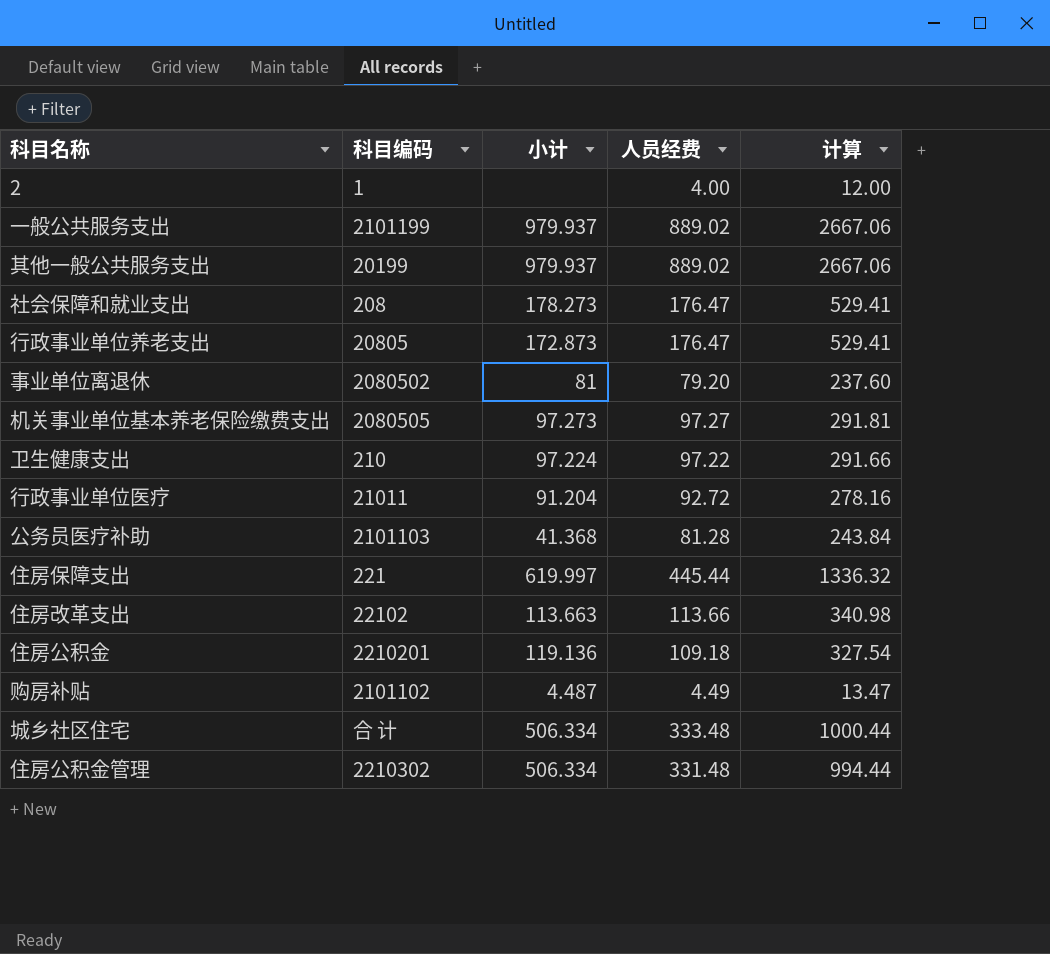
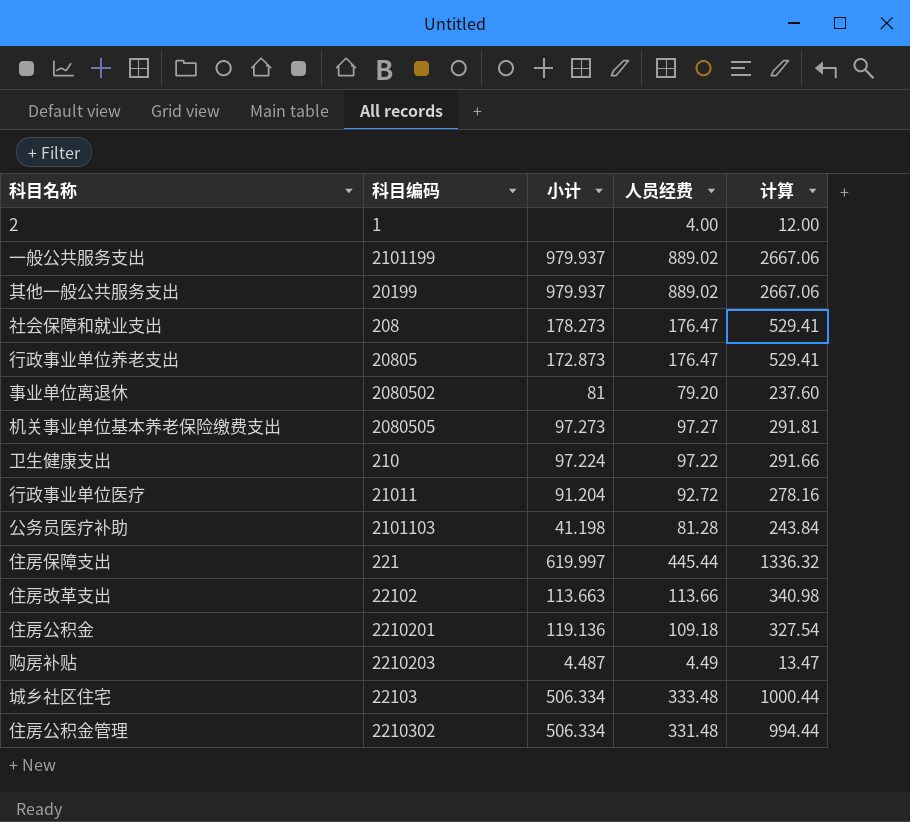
公务员医疗补助 | 小计: 41.368 -> 41.198
购房补贴 | 科目编码: 2101102 -> 2210203
城乡社区住宅 | 科目编码: 合 计 -> 22103

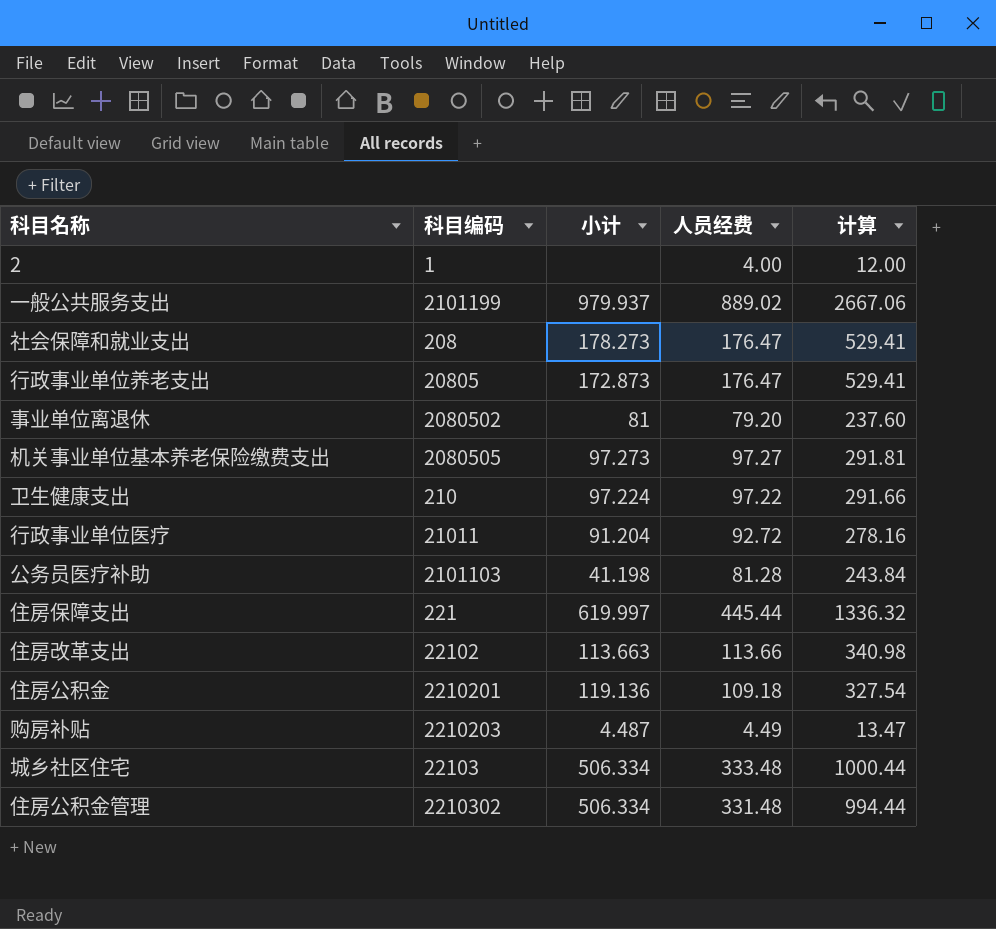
row 其他一般公共服务支出: 20199 | 979.937 | 889.02 | 2667.06 -> none

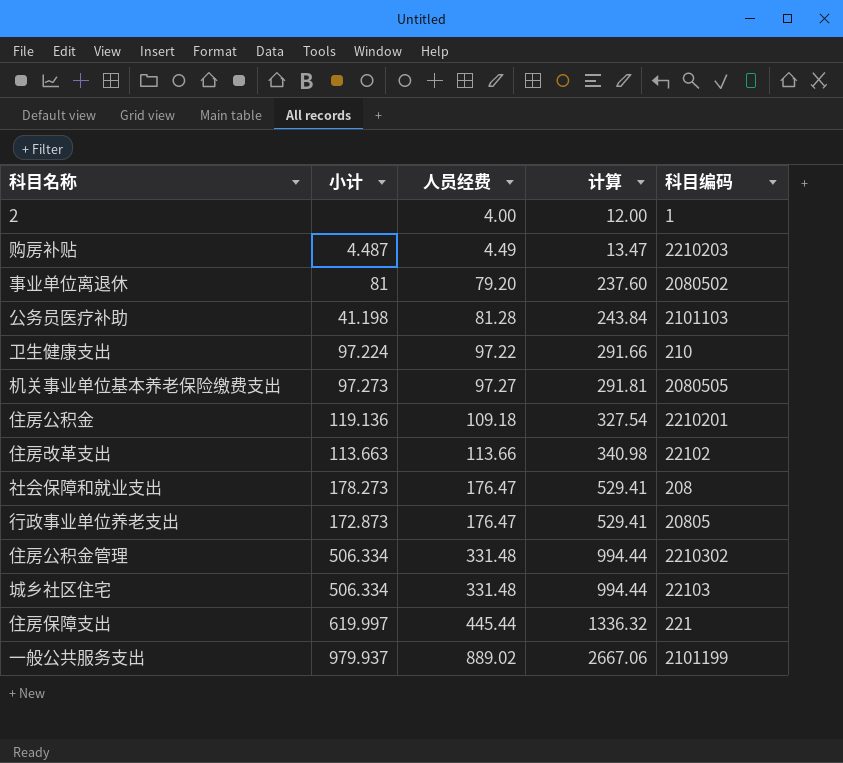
row order: none -> 人员经费 ascending
column 科目编码 | position: 2 -> 5
row 行政事业单位医疗: 21011 | 91.204 | 92.72 | 278.16 -> none
城乡社区住宅 | 人员经费: 333.48 -> 331.48
城乡社区住宅 | 计算: 1000.44 -> 994.44

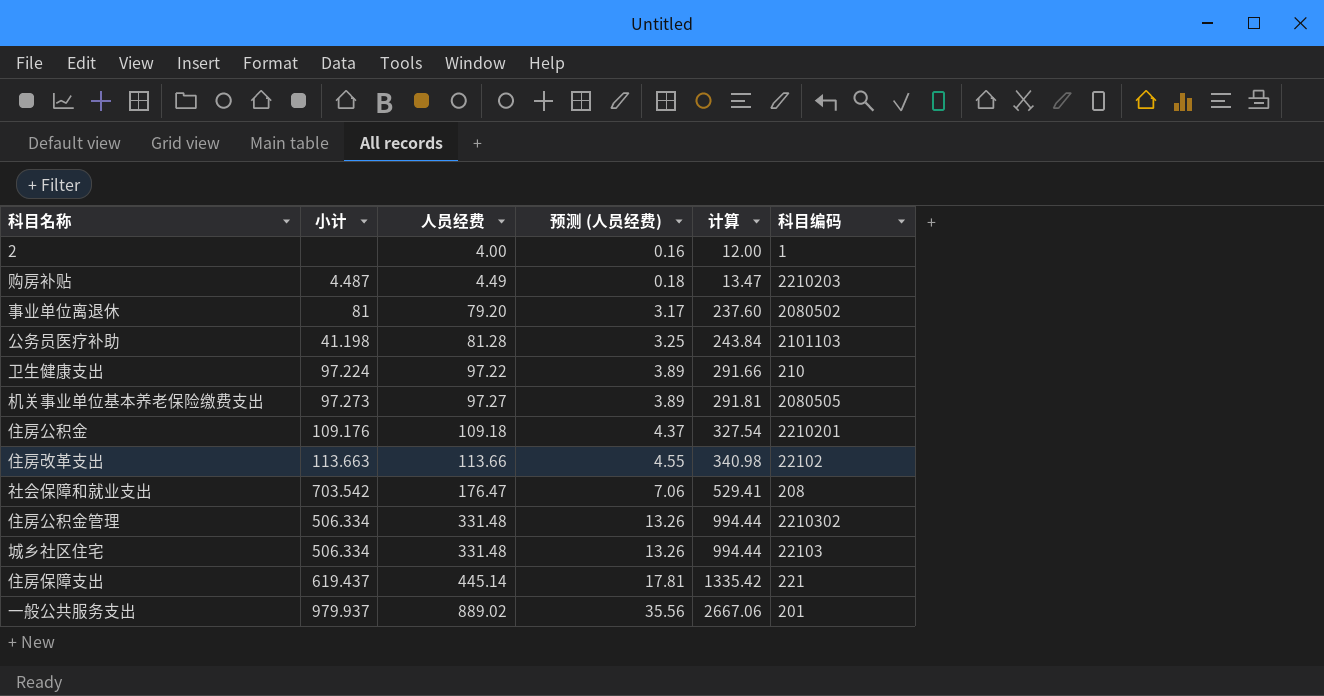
column 预测 (人员经费) | formula: none -> [人员经费] * 0.04
row 行政事业单位养老支出: 172.873 | 176.47 | 529.41 | 20805 -> none
住房公积金 | 小计: 119.136 -> 109.176
社会保障和就业支出 | 小计: 178.273 -> 703.542
住房保障支出 | 小计: 619.997 -> 619.437
住房保障支出 | 人员经费: 445.44 -> 445.14
住房保障支出 | 计算: 1336.32 -> 1335.42
一般公共服务支出 | 科目编码: 2101199 -> 201

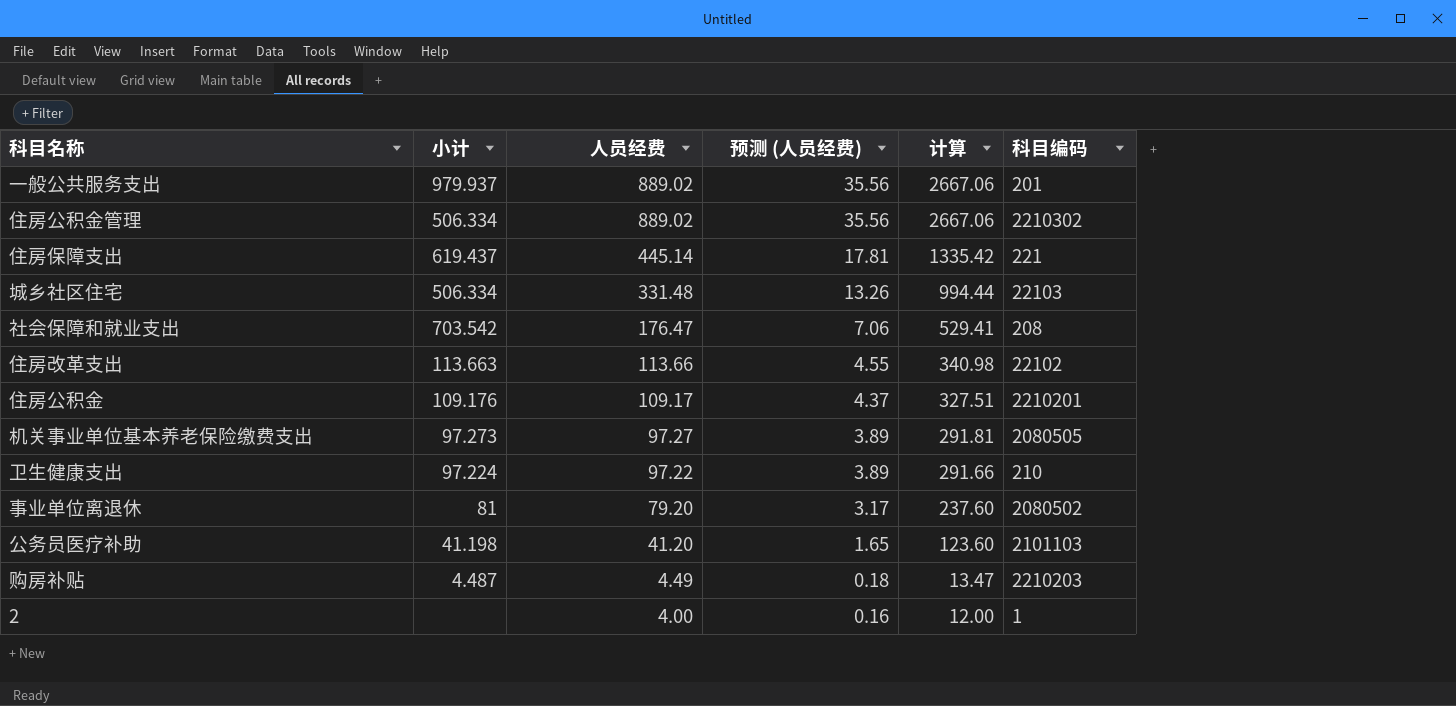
row order: 人员经费 ascending -> 人员经费 descending
住房公积金管理 | 人员经费: 331.48 -> 889.02
住房公积金管理 | 预测 (人员经费): 13.26 -> 35.56
住房公积金管理 | 计算: 994.44 -> 2667.06
住房公积金 | 人员经费: 109.18 -> 109.17
住房公积金 | 计算: 327.54 -> 327.51
公务员医疗补助 | 人员经费: 81.28 -> 41.20
公务员医疗补助 | 预测 (人员经费): 3.25 -> 1.65
公务员医疗补助 | 计算: 243.84 -> 123.60

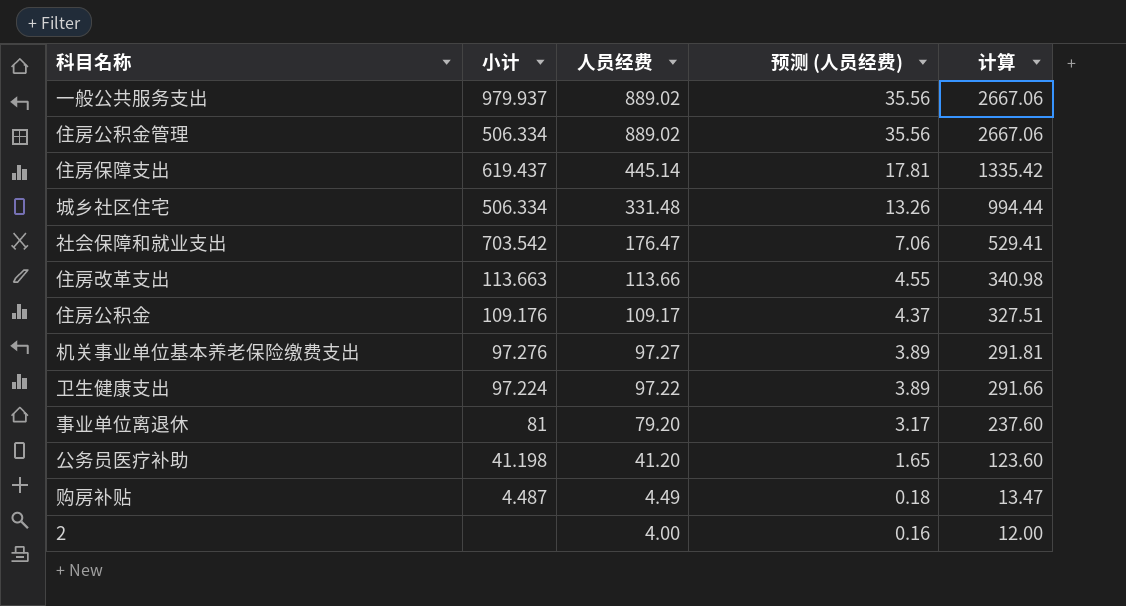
column 科目编码 | position: 6 -> none
机关事业单位基本养老保险缴费支出 | 小计: 97.273 -> 97.276

